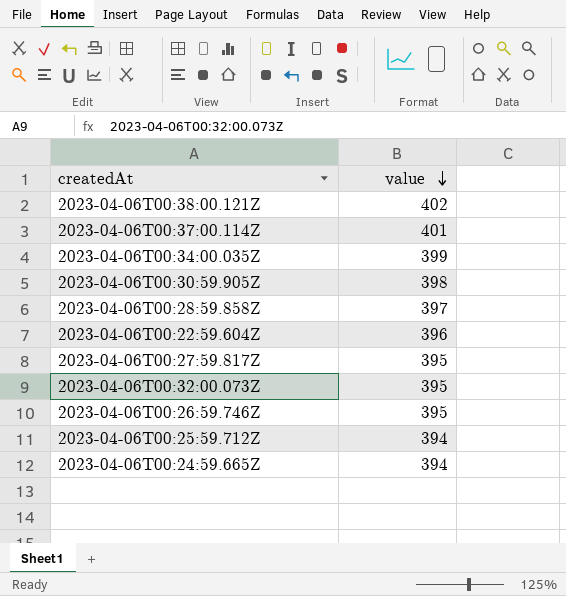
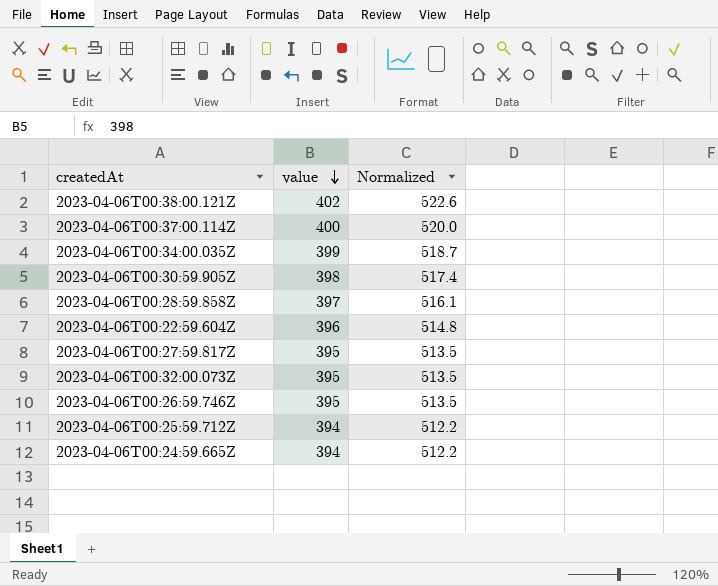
column Normalized | formula: none -> [value] * 1.3
2023-04-06T00:37:00.114Z | value: 401 -> 400

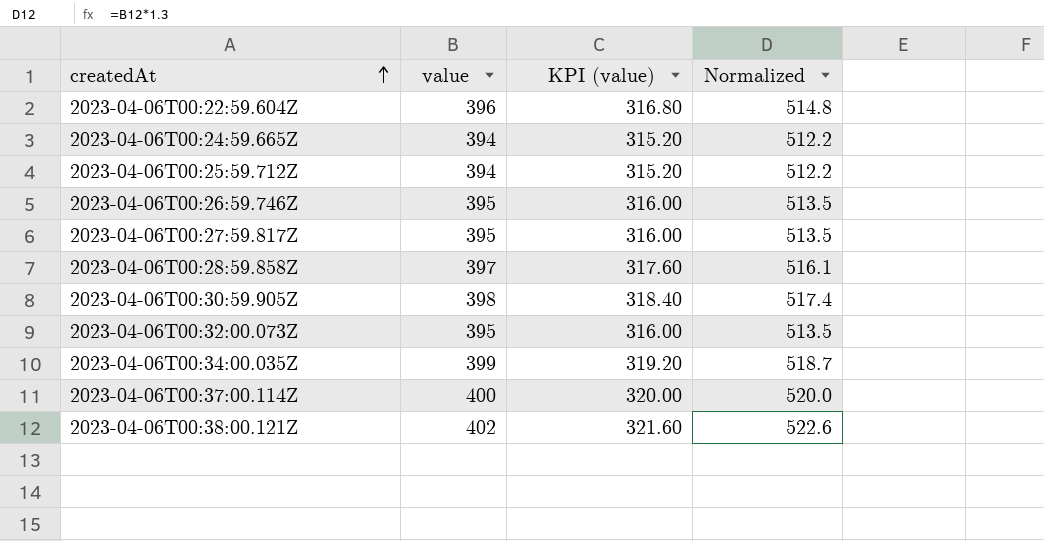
row order: value descending -> createdAt ascending
column KPI (value) | formula: none -> [value] * 0.8

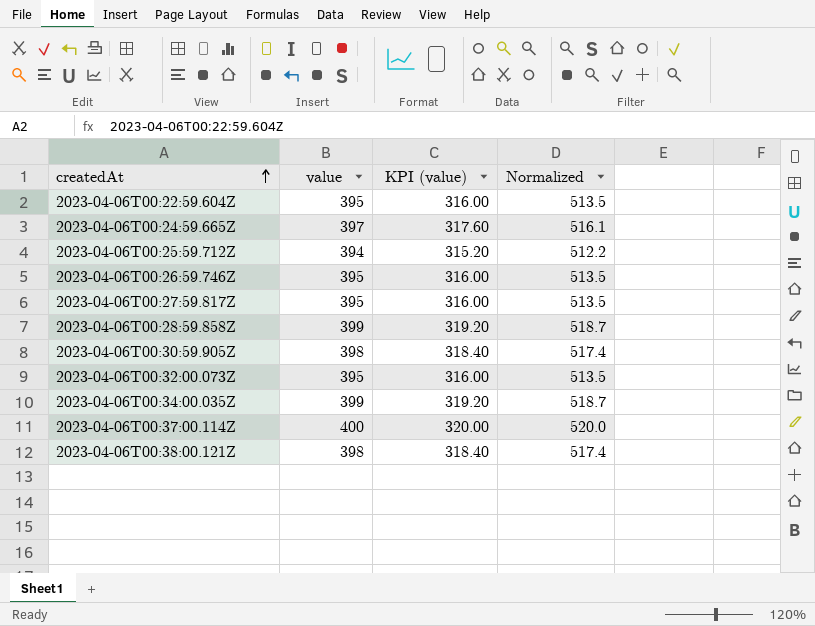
2023-04-06T00:22:59.604Z | value: 396 -> 395
2023-04-06T00:22:59.604Z | KPI (value): 316.80 -> 316.00
2023-04-06T00:22:59.604Z | Normalized: 514.8 -> 513.5
2023-04-06T00:24:59.665Z | value: 394 -> 397
2023-04-06T00:24:59.665Z | KPI (value): 315.20 -> 317.60
2023-04-06T00:24:59.665Z | Normalized: 512.2 -> 516.1
2023-04-06T00:28:59.858Z | value: 397 -> 399
2023-04-06T00:28:59.858Z | KPI (value): 317.60 -> 319.20
2023-04-06T00:28:59.858Z | Normalized: 516.1 -> 518.7
2023-04-06T00:38:00.121Z | value: 402 -> 398
2023-04-06T00:38:00.121Z | KPI (value): 321.60 -> 318.40
2023-04-06T00:38:00.121Z | Normalized: 522.6 -> 517.4

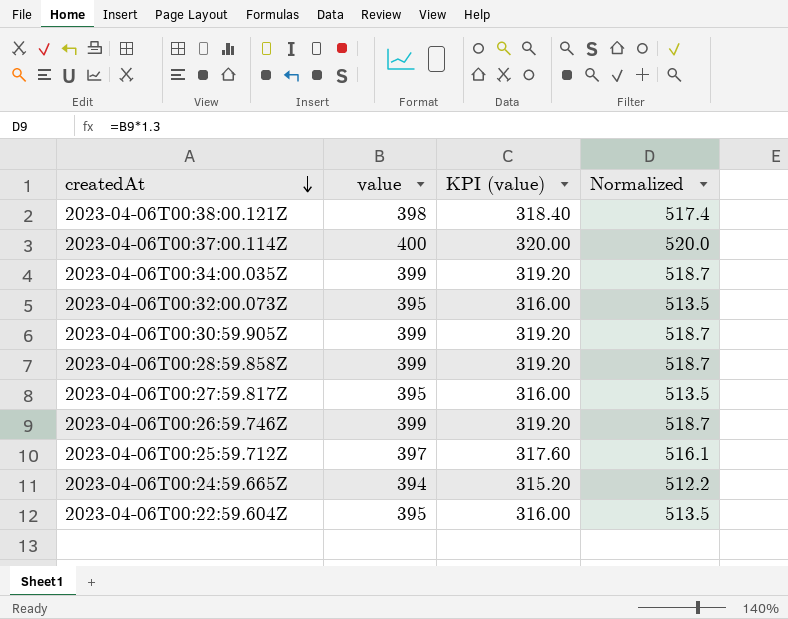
row order: createdAt ascending -> createdAt descending
2023-04-06T00:30:59.905Z | value: 398 -> 399
2023-04-06T00:30:59.905Z | KPI (value): 318.40 -> 319.20
2023-04-06T00:30:59.905Z | Normalized: 517.4 -> 518.7
2023-04-06T00:26:59.746Z | value: 395 -> 399
2023-04-06T00:26:59.746Z | KPI (value): 316.00 -> 319.20
2023-04-06T00:26:59.746Z | Normalized: 513.5 -> 518.7
2023-04-06T00:25:59.712Z | value: 394 -> 397
2023-04-06T00:25:59.712Z | KPI (value): 315.20 -> 317.60
2023-04-06T00:25:59.712Z | Normalized: 512.2 -> 516.1
2023-04-06T00:24:59.665Z | value: 397 -> 394
2023-04-06T00:24:59.665Z | KPI (value): 317.60 -> 315.20
2023-04-06T00:24:59.665Z | Normalized: 516.1 -> 512.2

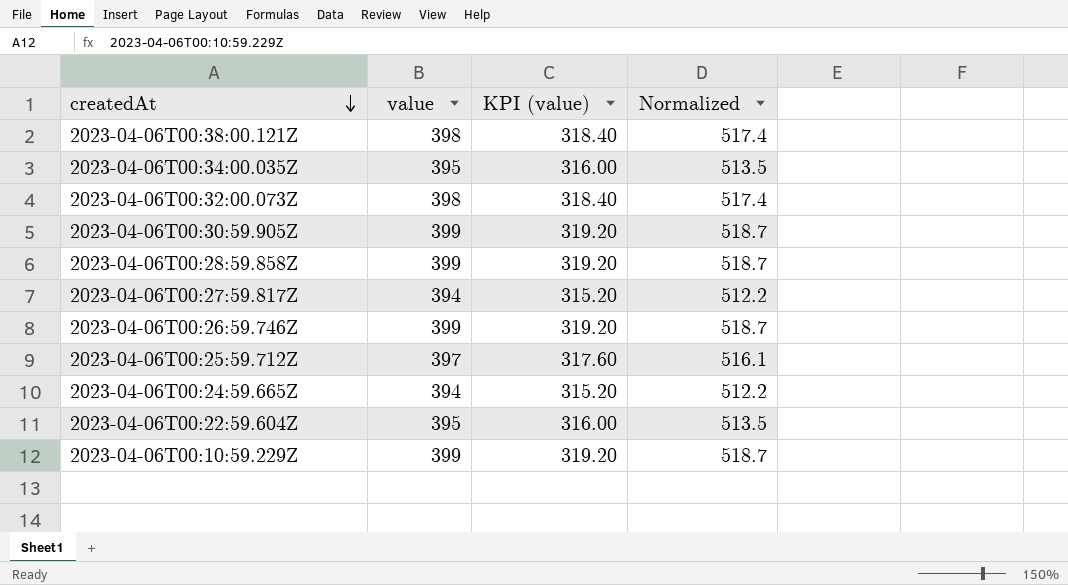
row 2023-04-06T00:37:00.114Z: 400 | 320.00 | 520.0 -> none
2023-04-06T00:34:00.035Z | value: 399 -> 395
2023-04-06T00:34:00.035Z | KPI (value): 319.20 -> 316.00
2023-04-06T00:34:00.035Z | Normalized: 518.7 -> 513.5
2023-04-06T00:32:00.073Z | value: 395 -> 398
2023-04-06T00:32:00.073Z | KPI (value): 316.00 -> 318.40
2023-04-06T00:32:00.073Z | Normalized: 513.5 -> 517.4
2023-04-06T00:27:59.817Z | value: 395 -> 394
2023-04-06T00:27:59.817Z | KPI (value): 316.00 -> 315.20
2023-04-06T00:27:59.817Z | Normalized: 513.5 -> 512.2
row 2023-04-06T00:10:59.229Z: none -> 399 | 319.20 | 518.7

